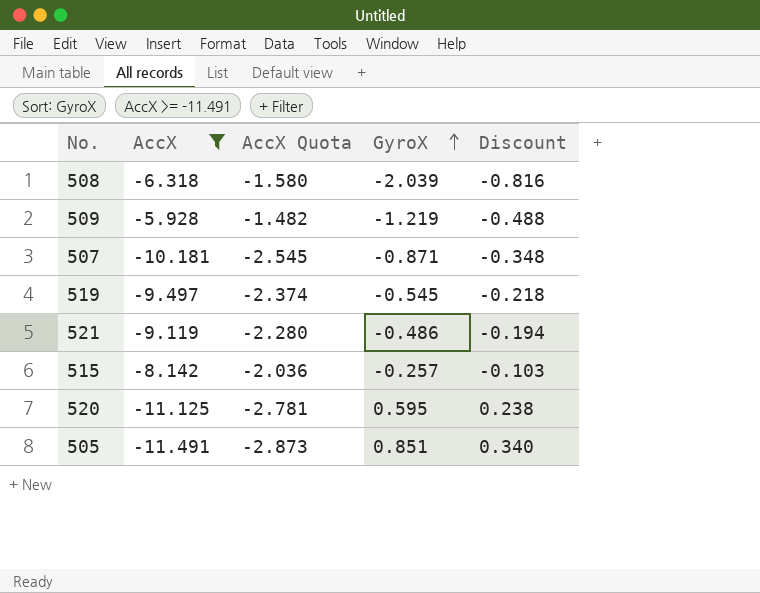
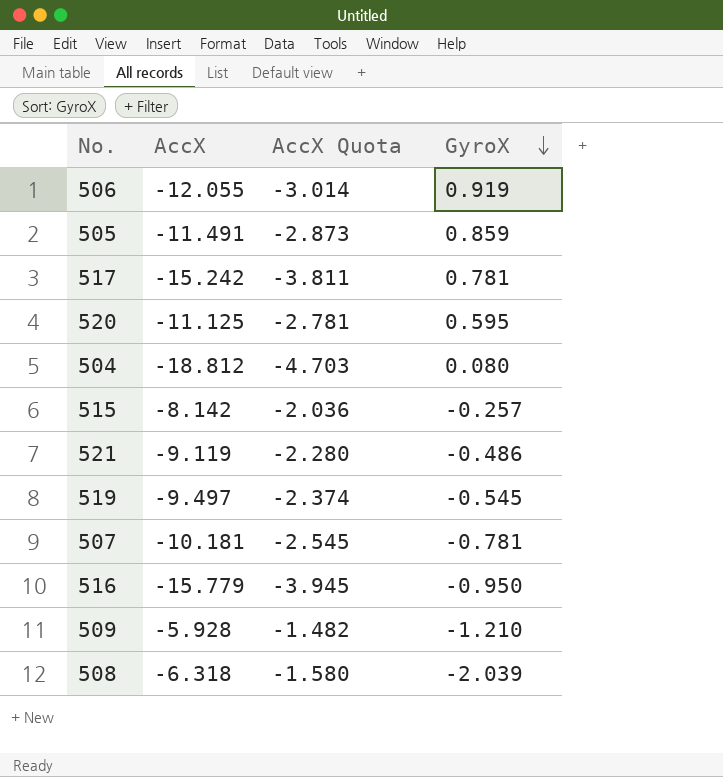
filter: AccX >= -11.491 -> none
row order: GyroX ascending -> GyroX descending
column Discount | formula: [GyroX] * 0.4 -> none
505 | GyroX: 0.851 -> 0.859
507 | GyroX: -0.871 -> -0.781
509 | GyroX: -1.219 -> -1.210

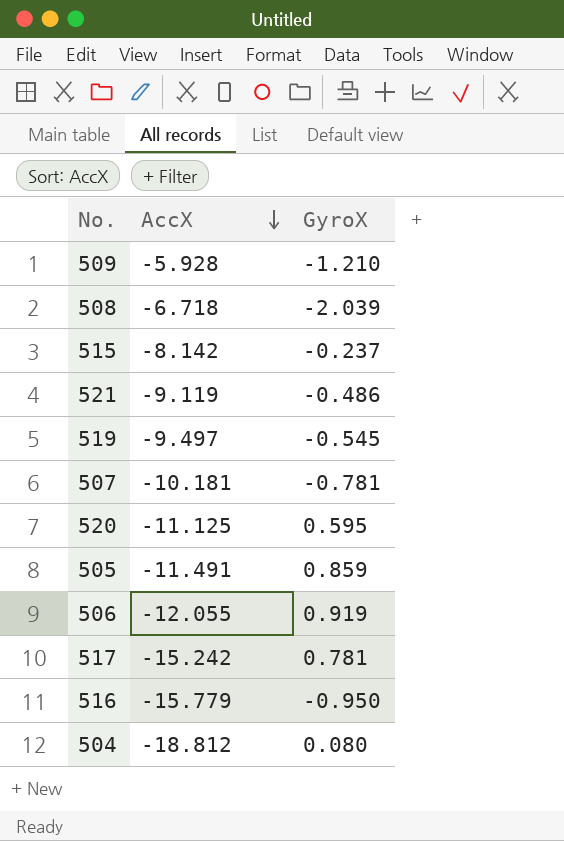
row order: GyroX descending -> AccX descending
column AccX Quota | formula: [AccX] * 0.25 -> none
508 | AccX: -6.318 -> -6.718
515 | GyroX: -0.257 -> -0.237

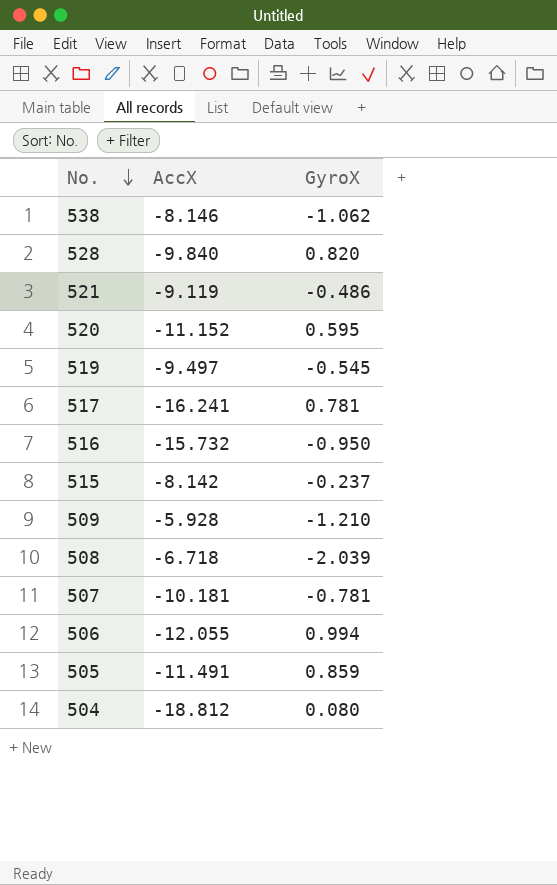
row order: AccX descending -> No. descending
row 538: none -> -8.146 | -1.062
row 528: none -> -9.840 | 0.820
520 | AccX: -11.125 -> -11.152
517 | AccX: -15.242 -> -16.241
516 | AccX: -15.779 -> -15.732
506 | GyroX: 0.919 -> 0.994

